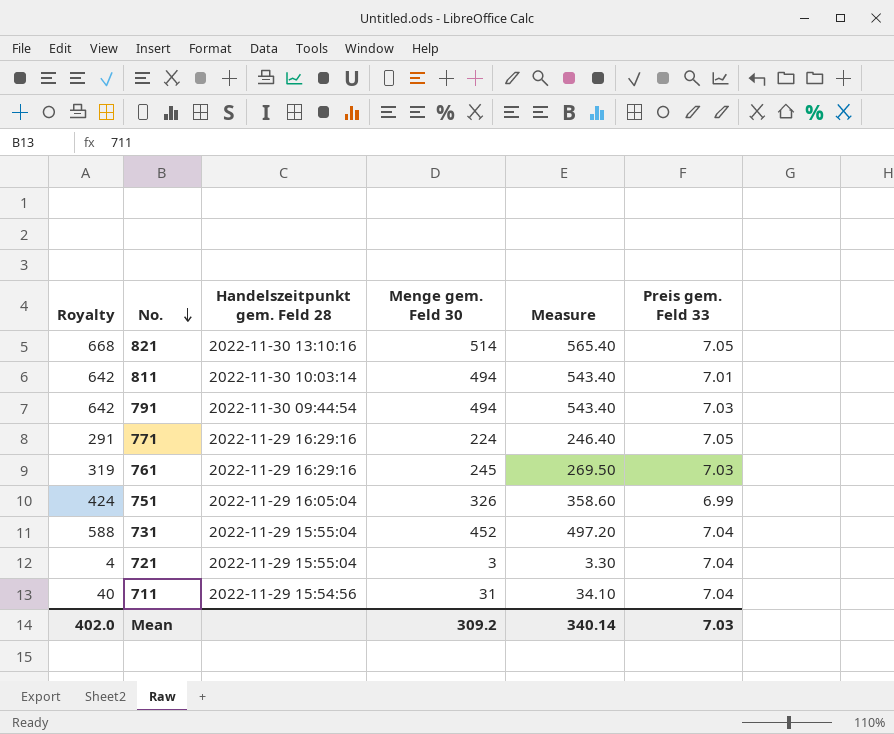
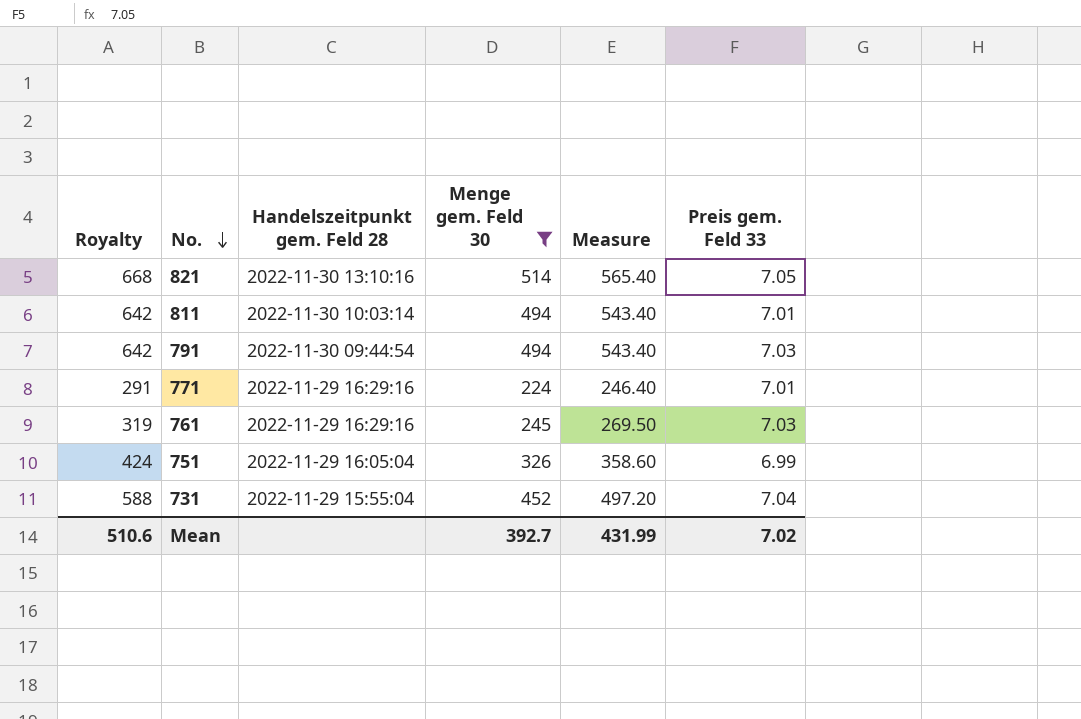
filter: none -> Menge gem. Feld 30 >= 224
771 | Preis gem. Feld 33: 7.05 -> 7.01
Mean | Royalty: 402.0 -> 510.6
Mean | Menge gem. Feld 30: 309.2 -> 392.7
Mean | Measure: 340.14 -> 431.99
Mean | Preis gem. Feld 33: 7.03 -> 7.02

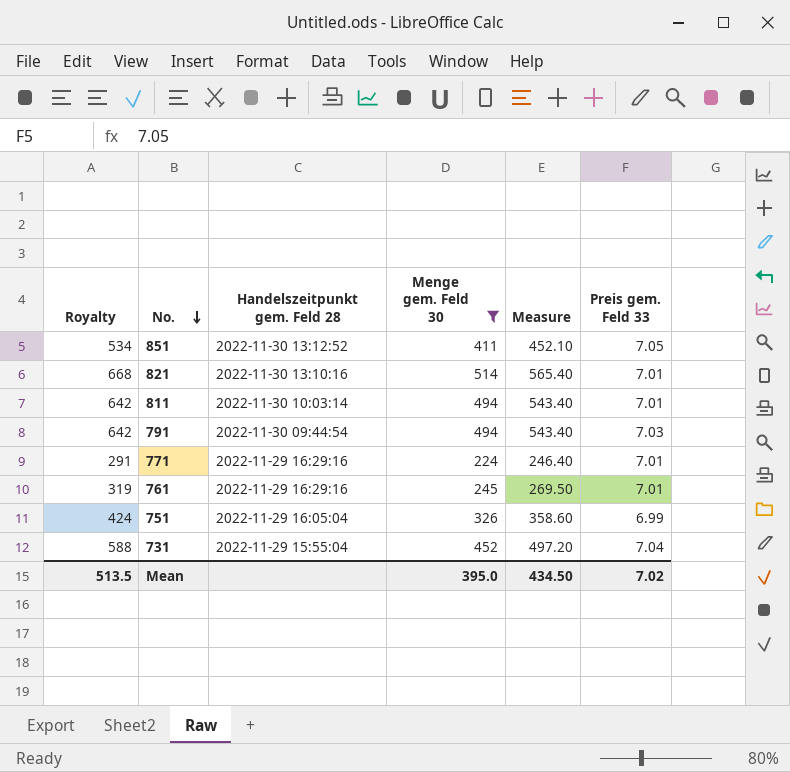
row 851: none -> 534 | 2022-11-30 13:12:52 | 411 | 452.10 | 7.05
821 | Preis gem. Feld 33: 7.05 -> 7.01
761 | Preis gem. Feld 33: 7.03 -> 7.01
Mean | Royalty: 510.6 -> 513.5
Mean | Menge gem. Feld 30: 392.7 -> 395.0
Mean | Measure: 431.99 -> 434.50

